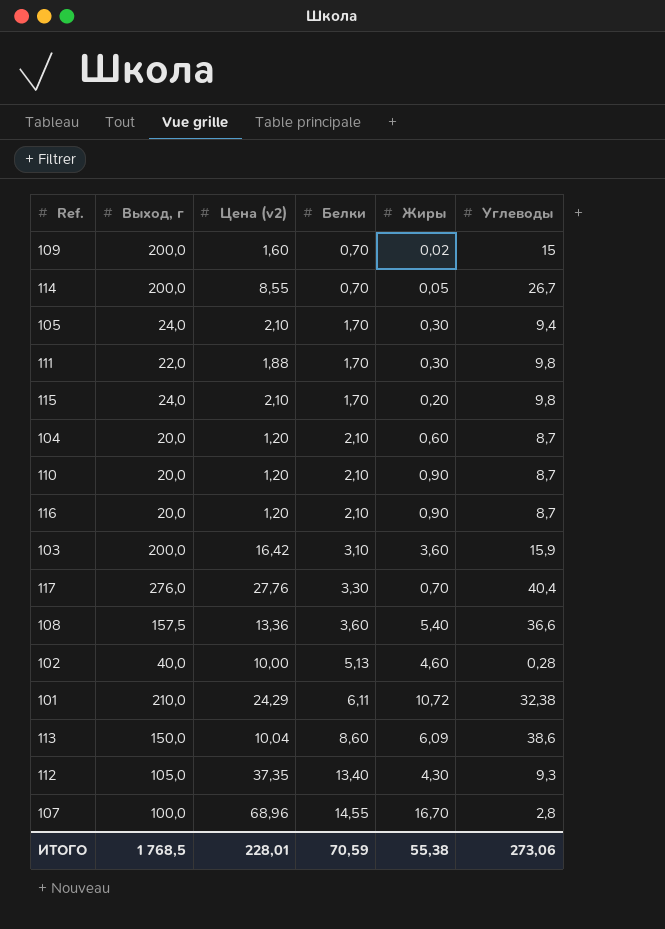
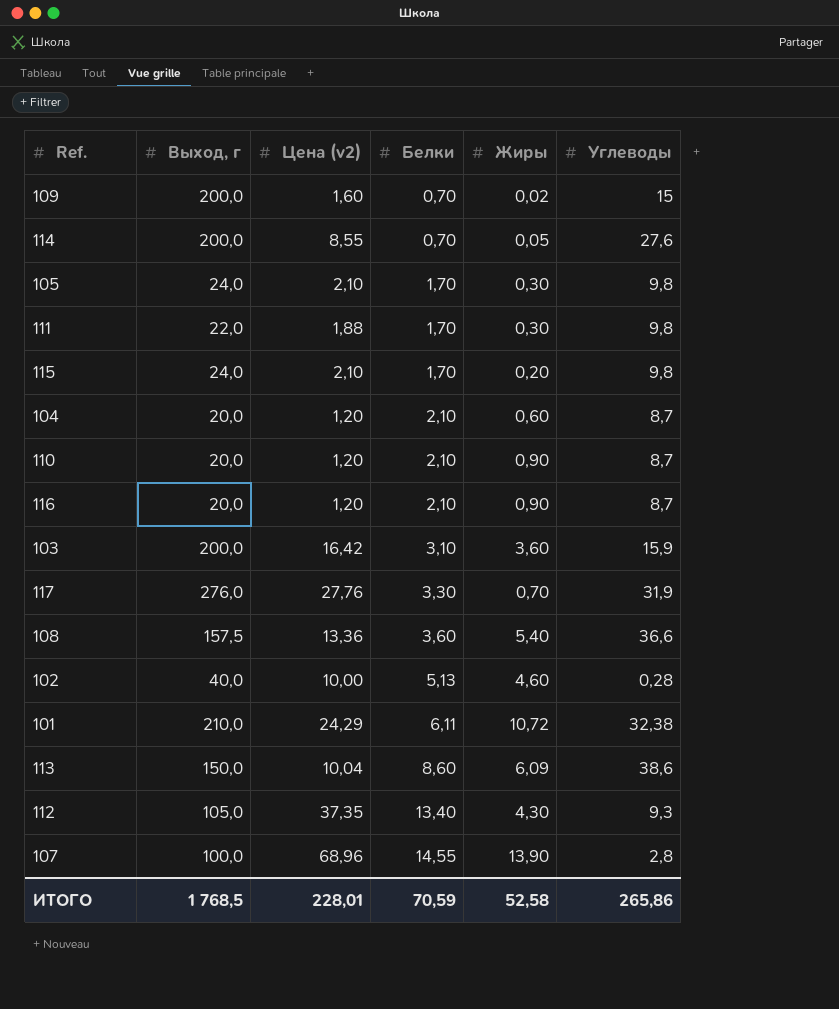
114 | Углеводы: 26,7 -> 27,6
105 | Углеводы: 9,4 -> 9,8
117 | Углеводы: 40,4 -> 31,9
107 | Жиры: 16,70 -> 13,90
ИТОГО | Жиры: 55,38 -> 52,58
ИТОГО | Углеводы: 273,06 -> 265,86

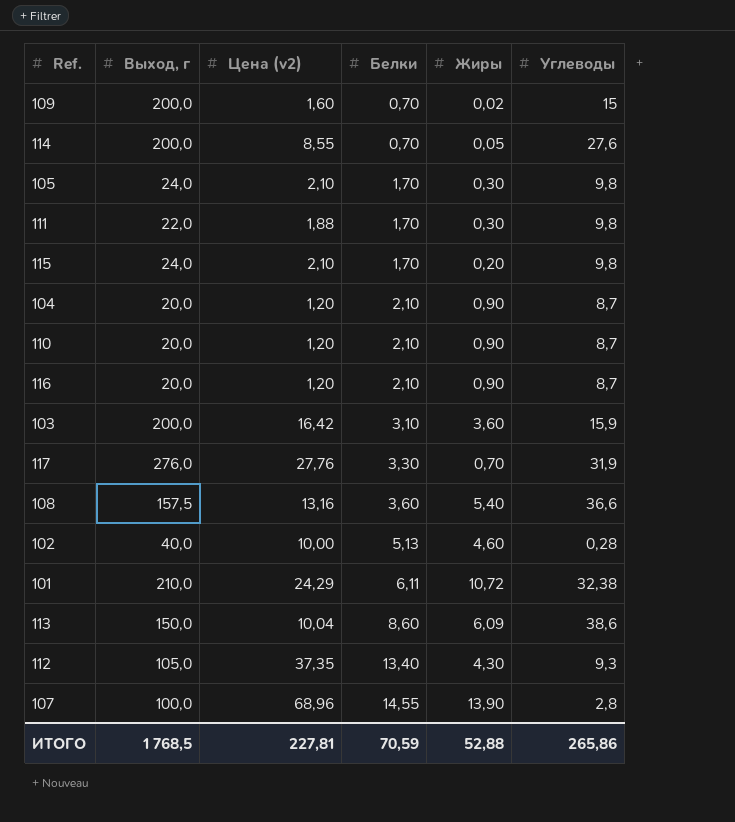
104 | Жиры: 0,60 -> 0,90
108 | Цена (v2): 13,36 -> 13,16
ИТОГО | Цена (v2): 228,01 -> 227,81
ИТОГО | Жиры: 52,58 -> 52,88

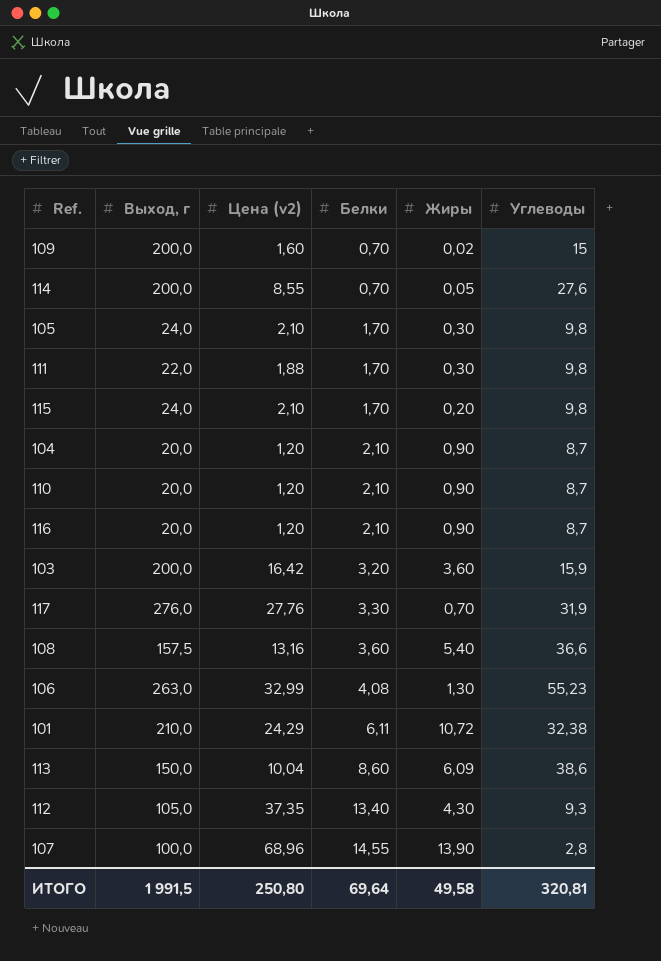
row 102: 40,0 | 10,00 | 5,13 | 4,60 | 0,28 -> none
103 | Белки: 3,10 -> 3,20
row 106: none -> 263,0 | 32,99 | 4,08 | 1,30 | 55,23
ИТОГО | Выход, г: 1 768,5 -> 1 991,5
ИТОГО | Цена (v2): 227,81 -> 250,80
ИТОГО | Белки: 70,59 -> 69,64
ИТОГО | Жиры: 52,88 -> 49,58
ИТОГО | Углеводы: 265,86 -> 320,81

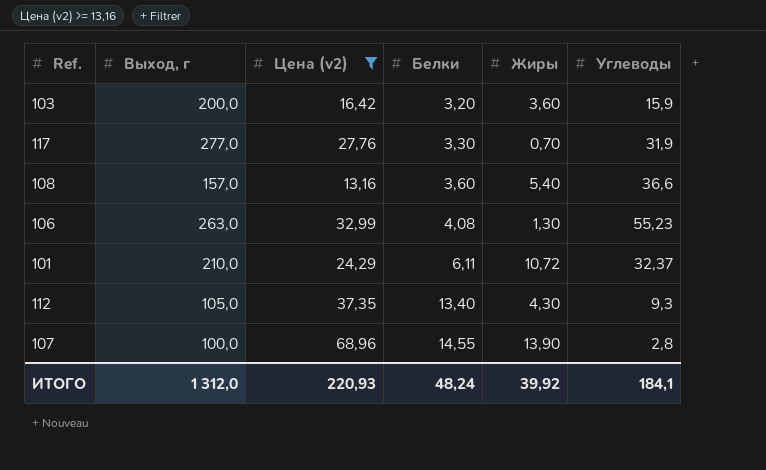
filter: none -> Цена (v2) >= 13,16
117 | Выход, г: 276,0 -> 277,0
108 | Выход, г: 157,5 -> 157,0
101 | Углеводы: 32,38 -> 32,37
ИТОГО | Выход, г: 1 991,5 -> 1 312,0
ИТОГО | Цена (v2): 250,80 -> 220,93
ИТОГО | Белки: 69,64 -> 48,24
ИТОГО | Жиры: 49,58 -> 39,92
ИТОГО | Углеводы: 320,81 -> 184,1

